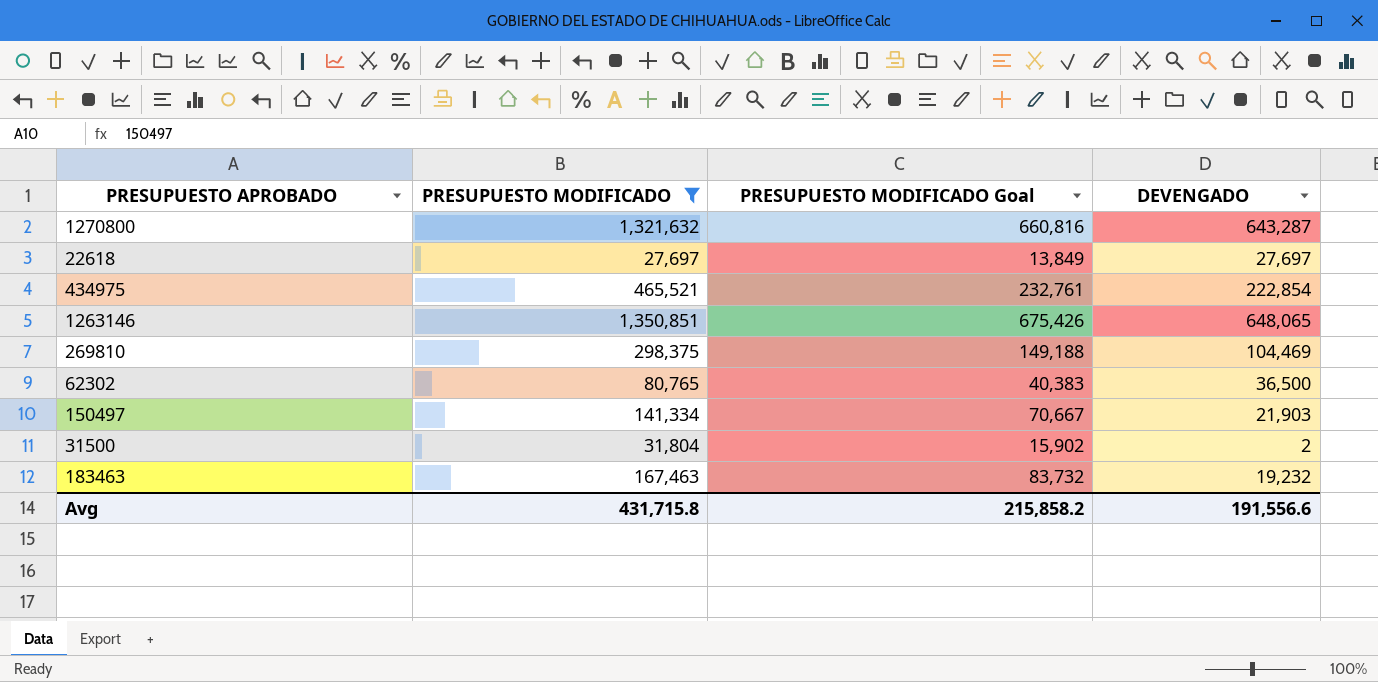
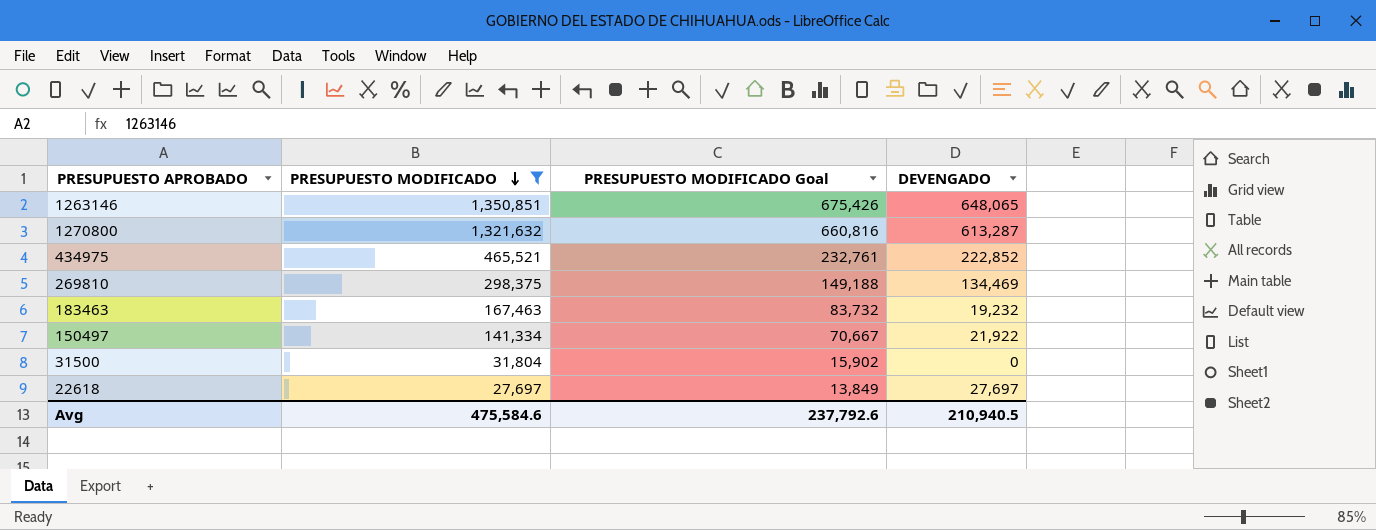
row order: none -> PRESUPUESTO MODIFICADO descending
row 62302: 80,765 | 40,383 | 36,500 -> none
1270800 | DEVENGADO: 643,287 -> 613,287
434975 | DEVENGADO: 222,854 -> 222,852
269810 | DEVENGADO: 104,469 -> 134,469
150497 | DEVENGADO: 21,903 -> 21,922
31500 | DEVENGADO: 2 -> 0
Avg | PRESUPUESTO MODIFICADO: 431,715.8 -> 475,584.6
Avg | PRESUPUESTO MODIFICADO Goal: 215,858.2 -> 237,792.6
Avg | DEVENGADO: 191,556.6 -> 210,940.5

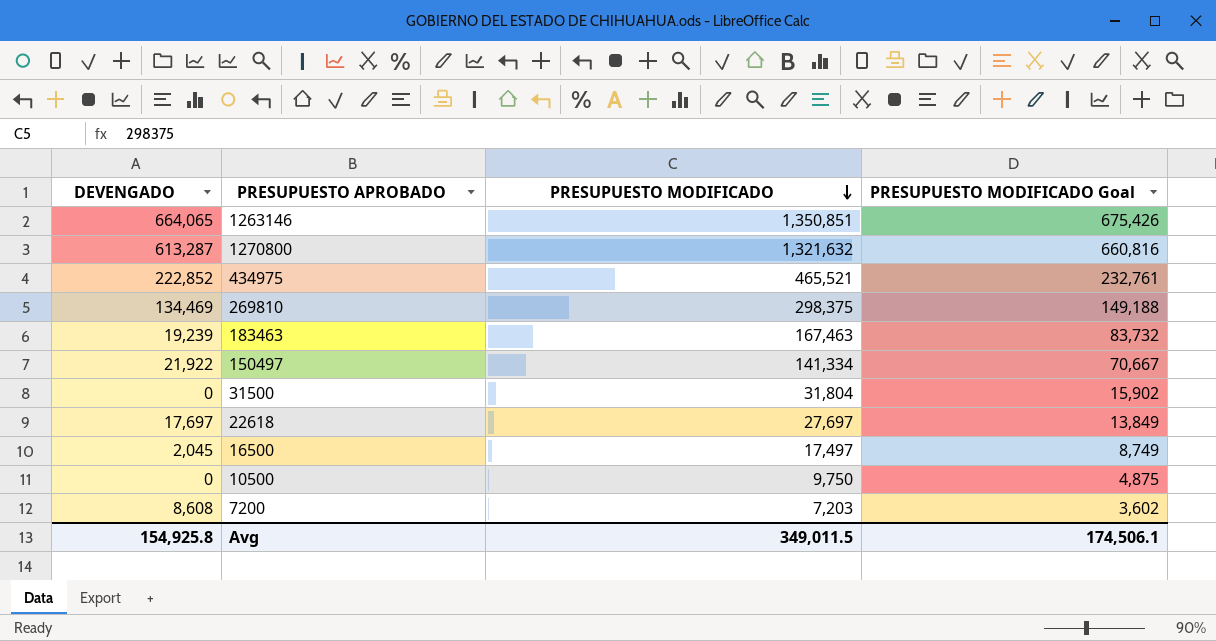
filter: PRESUPUESTO MODIFICADO >= 27,697 -> none
column DEVENGADO | position: 4 -> 1
1263146 | DEVENGADO: 648,065 -> 664,065
183463 | DEVENGADO: 19,232 -> 19,239
22618 | DEVENGADO: 27,697 -> 17,697
Avg | DEVENGADO: 210,940.5 -> 154,925.8
Avg | PRESUPUESTO MODIFICADO: 475,584.6 -> 349,011.5
Avg | PRESUPUESTO MODIFICADO Goal: 237,792.6 -> 174,506.1

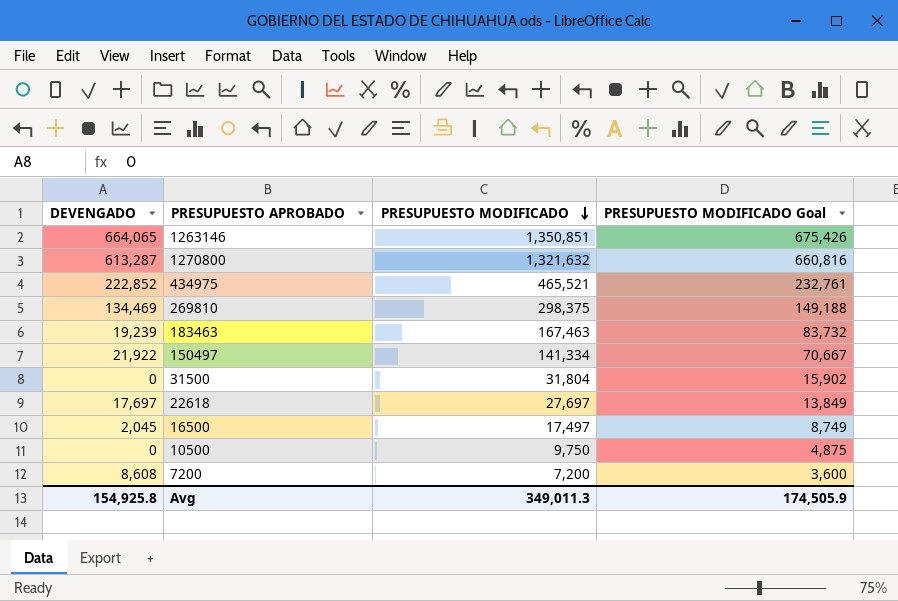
7200 | PRESUPUESTO MODIFICADO: 7,203 -> 7,200
7200 | PRESUPUESTO MODIFICADO Goal: 3,602 -> 3,600
Avg | PRESUPUESTO MODIFICADO: 349,011.5 -> 349,011.3
Avg | PRESUPUESTO MODIFICADO Goal: 174,506.1 -> 174,505.9

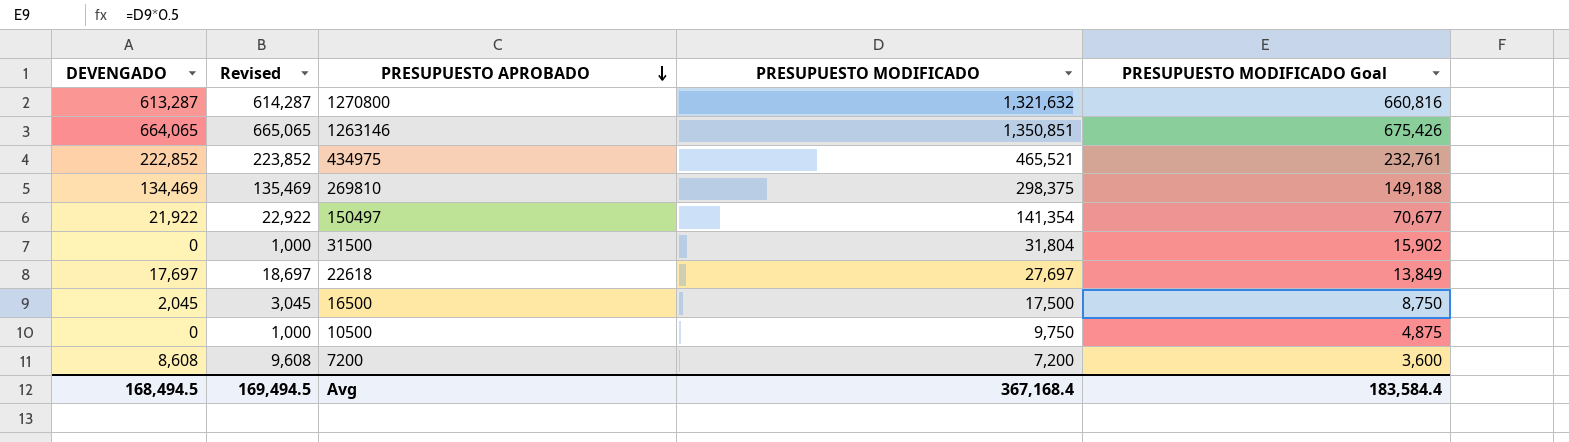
row order: PRESUPUESTO MODIFICADO descending -> PRESUPUESTO APROBADO descending
column Revised | formula: none -> [DEVENGADO] + 1000
row 183463: 19,239 | 167,463 | 83,732 -> none
150497 | PRESUPUESTO MODIFICADO: 141,334 -> 141,354
150497 | PRESUPUESTO MODIFICADO Goal: 70,667 -> 70,677
16500 | PRESUPUESTO MODIFICADO: 17,497 -> 17,500
16500 | PRESUPUESTO MODIFICADO Goal: 8,749 -> 8,750
Avg | DEVENGADO: 154,925.8 -> 168,494.5
Avg | PRESUPUESTO MODIFICADO: 349,011.3 -> 367,168.4
Avg | PRESUPUESTO MODIFICADO Goal: 174,505.9 -> 183,584.4

